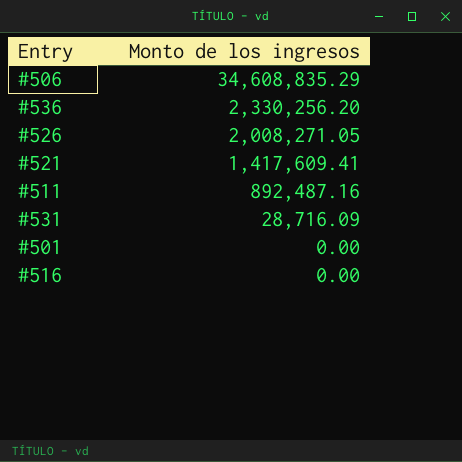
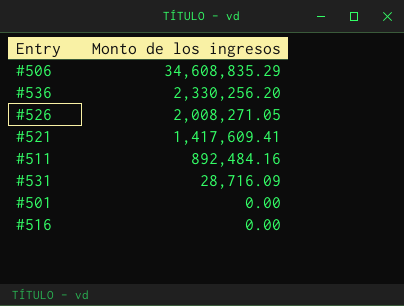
#511 | Monto de los ingresos: 892,487.16 -> 892,484.16

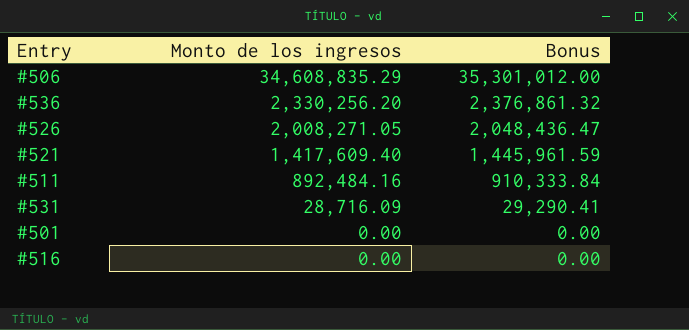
column Bonus | formula: none -> [Monto de los ingresos] * 1.02
#521 | Monto de los ingresos: 1,417,609.41 -> 1,417,609.40

